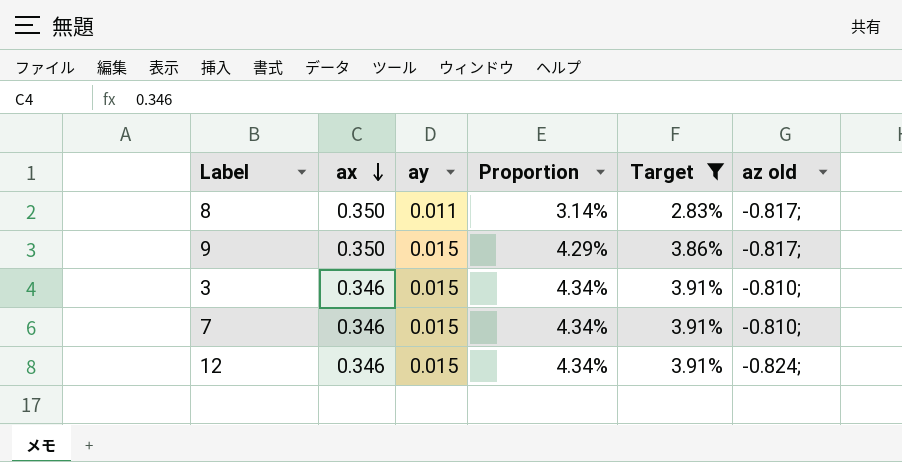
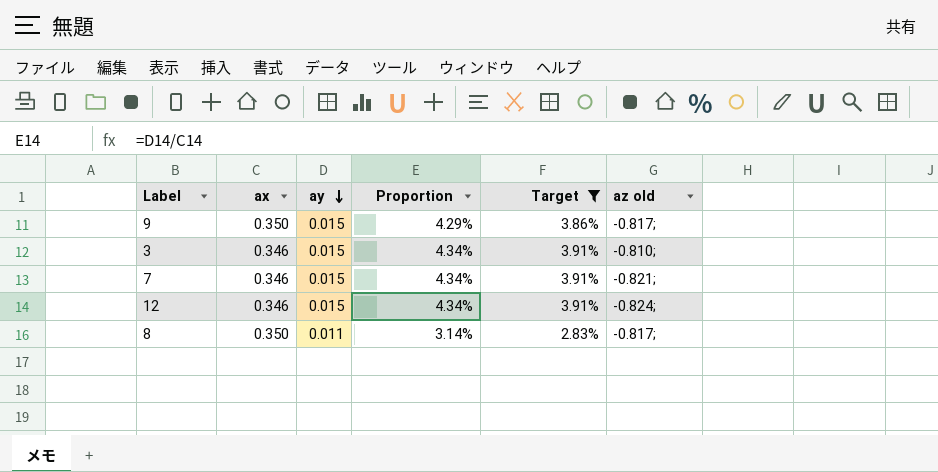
row order: ax descending -> ay descending
7 | az old: -0.810; -> -0.821;

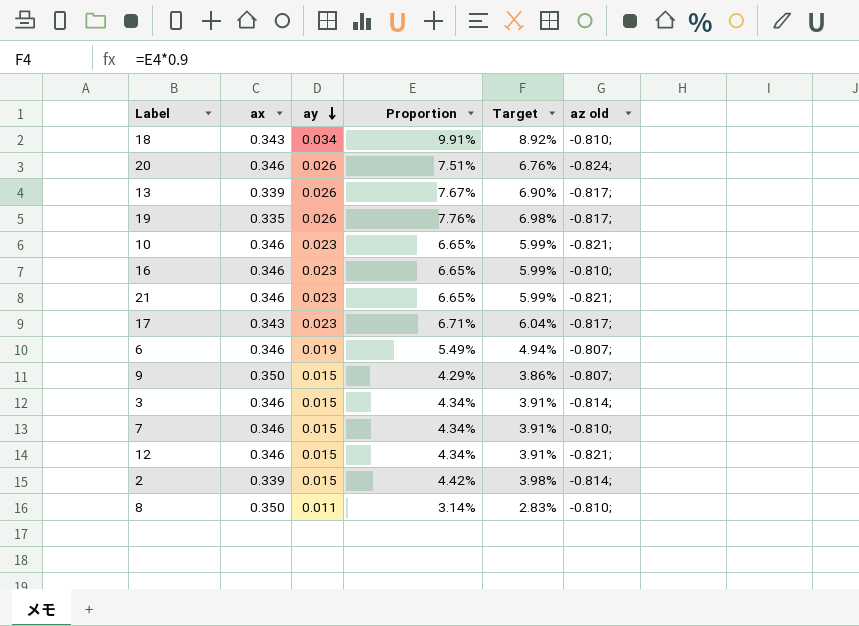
filter: Target <= 3.91% -> none
9 | az old: -0.817; -> -0.807;
3 | az old: -0.810; -> -0.814;
7 | az old: -0.821; -> -0.810;
12 | az old: -0.824; -> -0.821;
8 | az old: -0.817; -> -0.810;

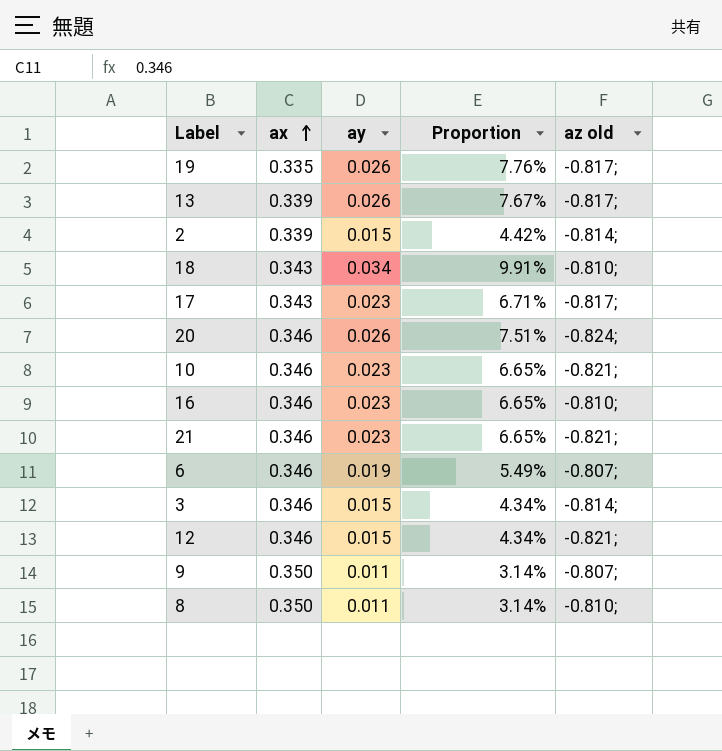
row order: ay descending -> ax ascending
column Target | formula: [Proportion] * 0.9 -> none
row 7: 0.346 | 0.015 | 4.34% | 3.91% | -0.810; -> none
9 | ay: 0.015 -> 0.011
9 | Proportion: 4.29% -> 3.14%

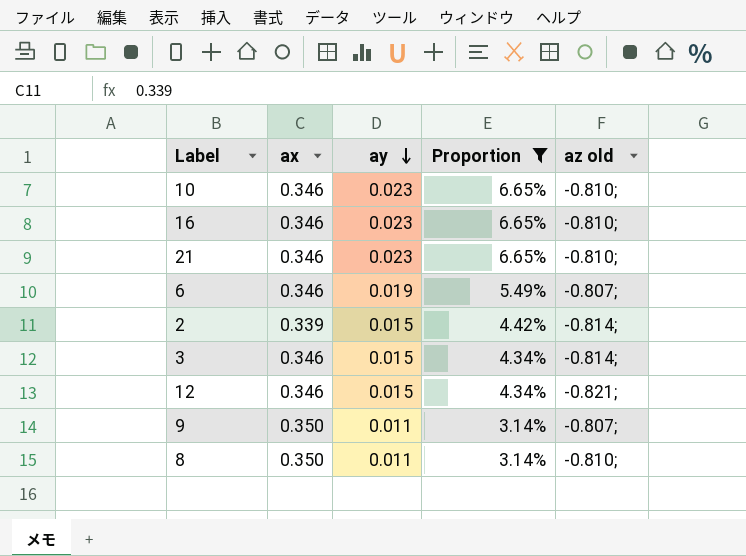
filter: none -> Proportion <= 6.65%
row order: ax ascending -> ay descending
10 | az old: -0.821; -> -0.810;
21 | az old: -0.821; -> -0.810;

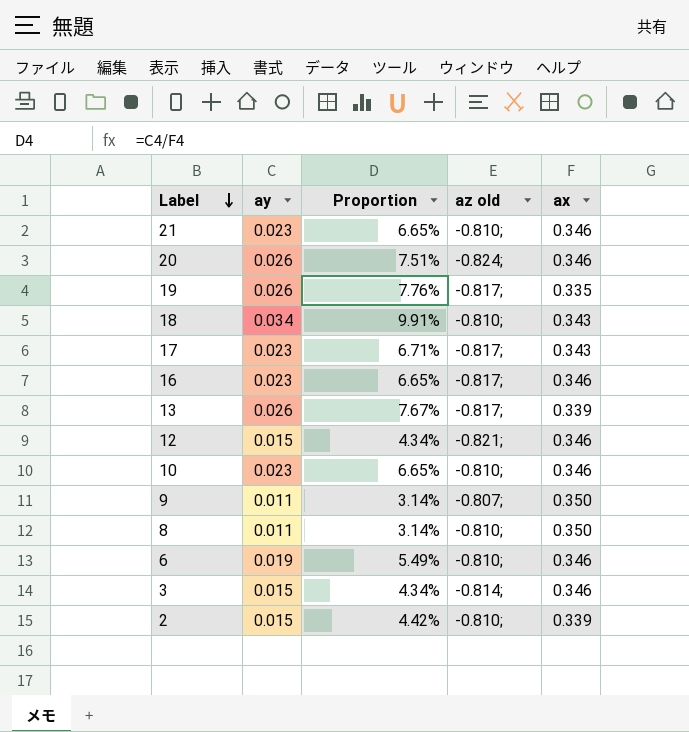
filter: Proportion <= 6.65% -> none
row order: ay descending -> Label descending
column ax | position: 2 -> 5
16 | az old: -0.810; -> -0.817;
6 | az old: -0.807; -> -0.810;
2 | az old: -0.814; -> -0.810;

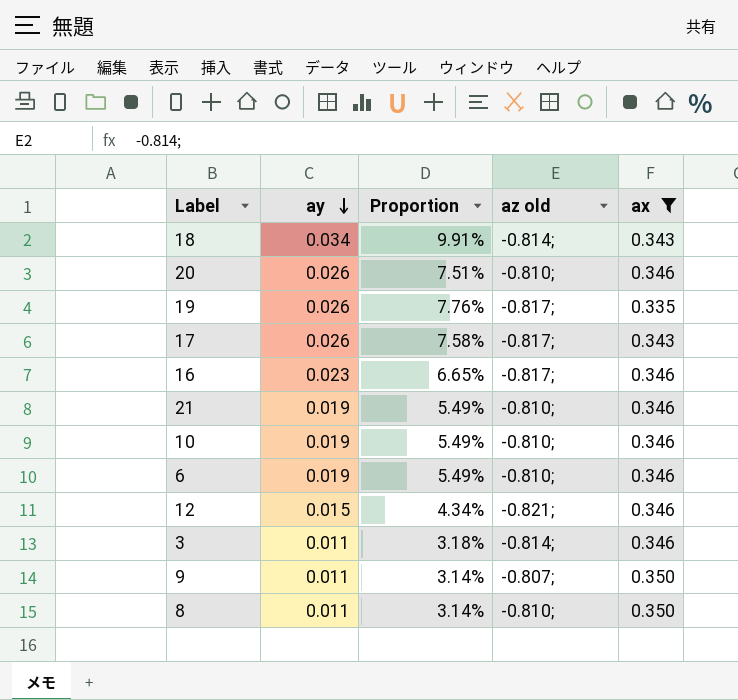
filter: none -> ax != 0.339
row order: Label descending -> ay descending
18 | az old: -0.810; -> -0.814;
20 | az old: -0.824; -> -0.810;
17 | ay: 0.023 -> 0.026
17 | Proportion: 6.71% -> 7.58%
21 | ay: 0.023 -> 0.019
21 | Proportion: 6.65% -> 5.49%
10 | ay: 0.023 -> 0.019
10 | Proportion: 6.65% -> 5.49%
3 | ay: 0.015 -> 0.011
3 | Proportion: 4.34% -> 3.18%

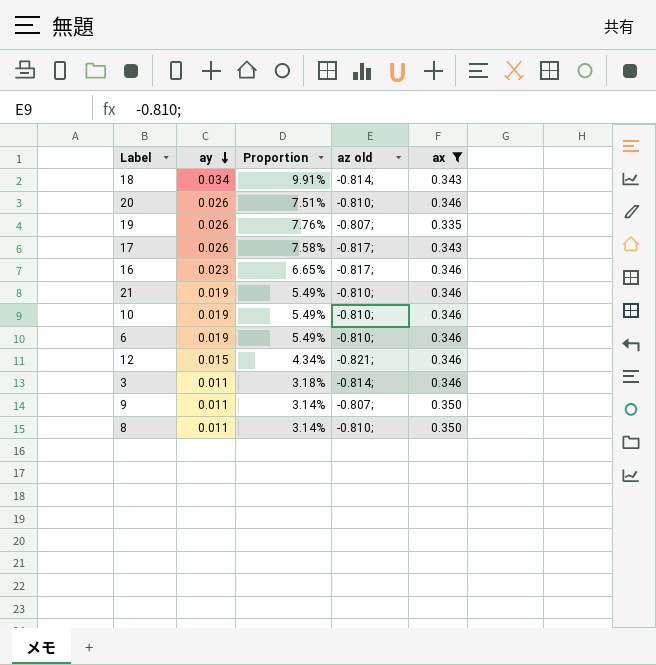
19 | az old: -0.817; -> -0.807;

